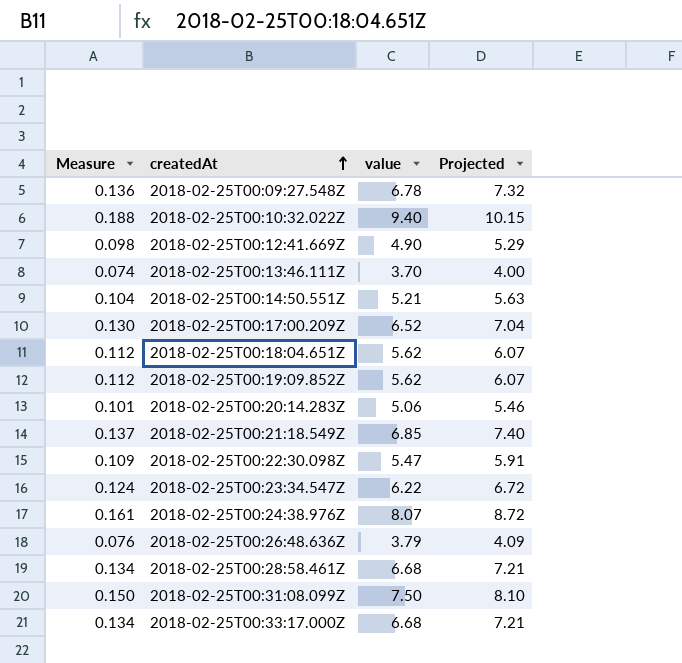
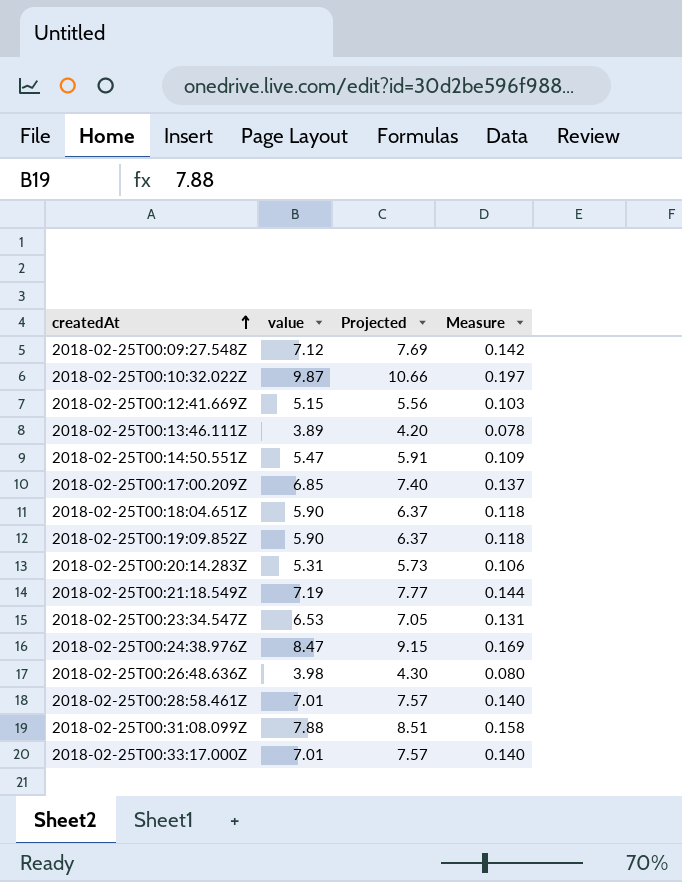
column Measure | position: 1 -> 4
row 2018-02-25T00:22:30.098Z: 0.109 | 5.47 | 5.91 -> none
2018-02-25T00:09:27.548Z | value: 6.78 -> 7.12
2018-02-25T00:09:27.548Z | Projected: 7.32 -> 7.69
2018-02-25T00:09:27.548Z | Measure: 0.136 -> 0.142
2018-02-25T00:10:32.022Z | value: 9.40 -> 9.87
2018-02-25T00:10:32.022Z | Projected: 10.15 -> 10.66
2018-02-25T00:10:32.022Z | Measure: 0.188 -> 0.197
2018-02-25T00:12:41.669Z | value: 4.90 -> 5.15
2018-02-25T00:12:41.669Z | Projected: 5.29 -> 5.56
2018-02-25T00:12:41.669Z | Measure: 0.098 -> 0.103
2018-02-25T00:13:46.111Z | value: 3.70 -> 3.89
2018-02-25T00:13:46.111Z | Projected: 4.00 -> 4.20
2018-02-25T00:13:46.111Z | Measure: 0.074 -> 0.078
2018-02-25T00:14:50.551Z | value: 5.21 -> 5.47
2018-02-25T00:14:50.551Z | Projected: 5.63 -> 5.91
2018-02-25T00:14:50.551Z | Measure: 0.104 -> 0.109
2018-02-25T00:17:00.209Z | value: 6.52 -> 6.85
2018-02-25T00:17:00.209Z | Projected: 7.04 -> 7.40
2018-02-25T00:17:00.209Z | Measure: 0.130 -> 0.137
2018-02-25T00:18:04.651Z | value: 5.62 -> 5.90
2018-02-25T00:18:04.651Z | Projected: 6.07 -> 6.37
2018-02-25T00:18:04.651Z | Measure: 0.112 -> 0.118
2018-02-25T00:19:09.852Z | value: 5.62 -> 5.90
2018-02-25T00:19:09.852Z | Projected: 6.07 -> 6.37
2018-02-25T00:19:09.852Z | Measure: 0.112 -> 0.118
2018-02-25T00:20:14.283Z | value: 5.06 -> 5.31
2018-02-25T00:20:14.283Z | Projected: 5.46 -> 5.73
2018-02-25T00:20:14.283Z | Measure: 0.101 -> 0.106
2018-02-25T00:21:18.549Z | value: 6.85 -> 7.19
2018-02-25T00:21:18.549Z | Projected: 7.40 -> 7.77
2018-02-25T00:21:18.549Z | Measure: 0.137 -> 0.144
2018-02-25T00:23:34.547Z | value: 6.22 -> 6.53
2018-02-25T00:23:34.547Z | Projected: 6.72 -> 7.05
2018-02-25T00:23:34.547Z | Measure: 0.124 -> 0.131
2018-02-25T00:24:38.976Z | value: 8.07 -> 8.47
2018-02-25T00:24:38.976Z | Projected: 8.72 -> 9.15
2018-02-25T00:24:38.976Z | Measure: 0.161 -> 0.169
2018-02-25T00:26:48.636Z | value: 3.79 -> 3.98
2018-02-25T00:26:48.636Z | Projected: 4.09 -> 4.30
2018-02-25T00:26:48.636Z | Measure: 0.076 -> 0.080
2018-02-25T00:28:58.461Z | value: 6.68 -> 7.01
2018-02-25T00:28:58.461Z | Projected: 7.21 -> 7.57
2018-02-25T00:28:58.461Z | Measure: 0.134 -> 0.140
2018-02-25T00:31:08.099Z | value: 7.50 -> 7.88
2018-02-25T00:31:08.099Z | Projected: 8.10 -> 8.51
2018-02-25T00:31:08.099Z | Measure: 0.150 -> 0.158
2018-02-25T00:33:17.000Z | value: 6.68 -> 7.01
2018-02-25T00:33:17.000Z | Projected: 7.21 -> 7.57
2018-02-25T00:33:17.000Z | Measure: 0.134 -> 0.140

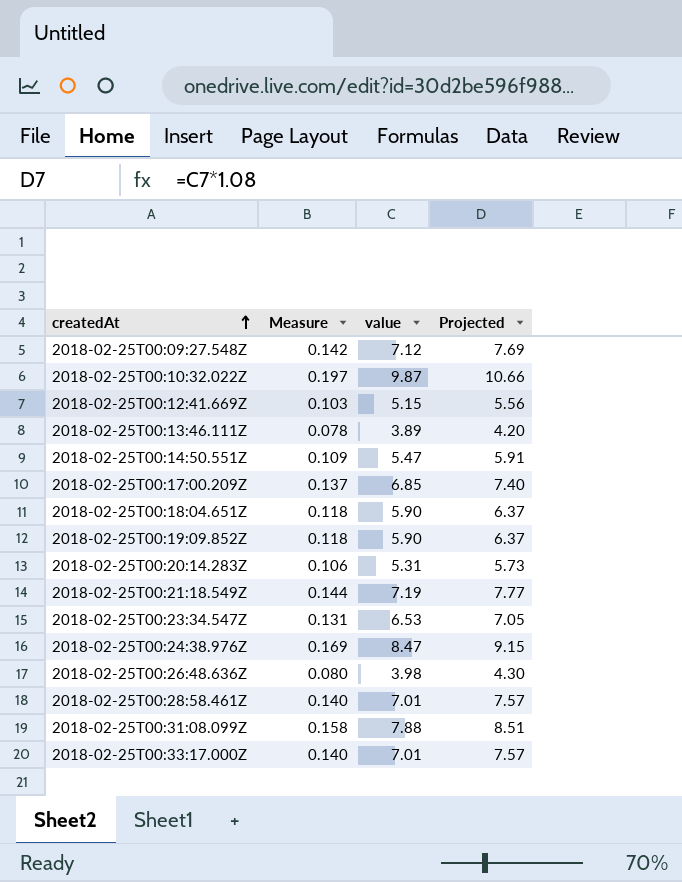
column Measure | position: 4 -> 2

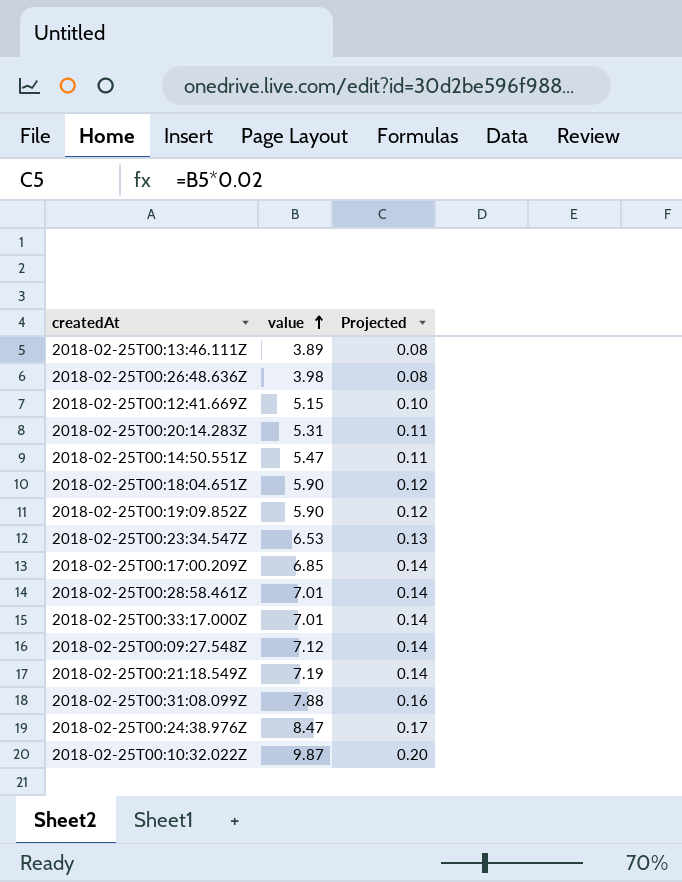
row order: createdAt ascending -> value ascending
column Measure | formula: [value] * 0.02 -> none
column Projected | formula: [value] * 1.08 -> [value] * 0.02

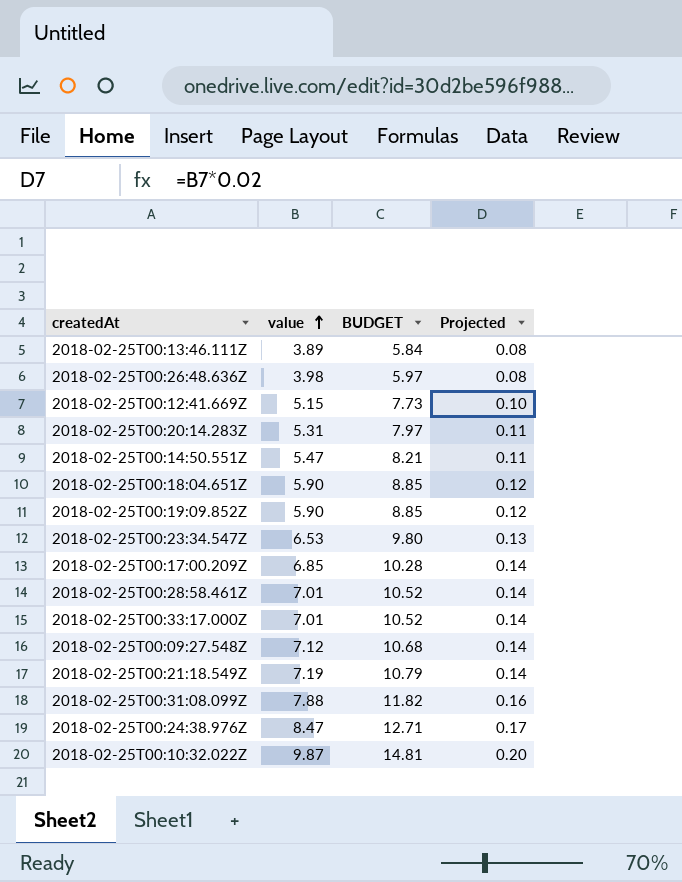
column BUDGET | formula: none -> [value] * 1.5

